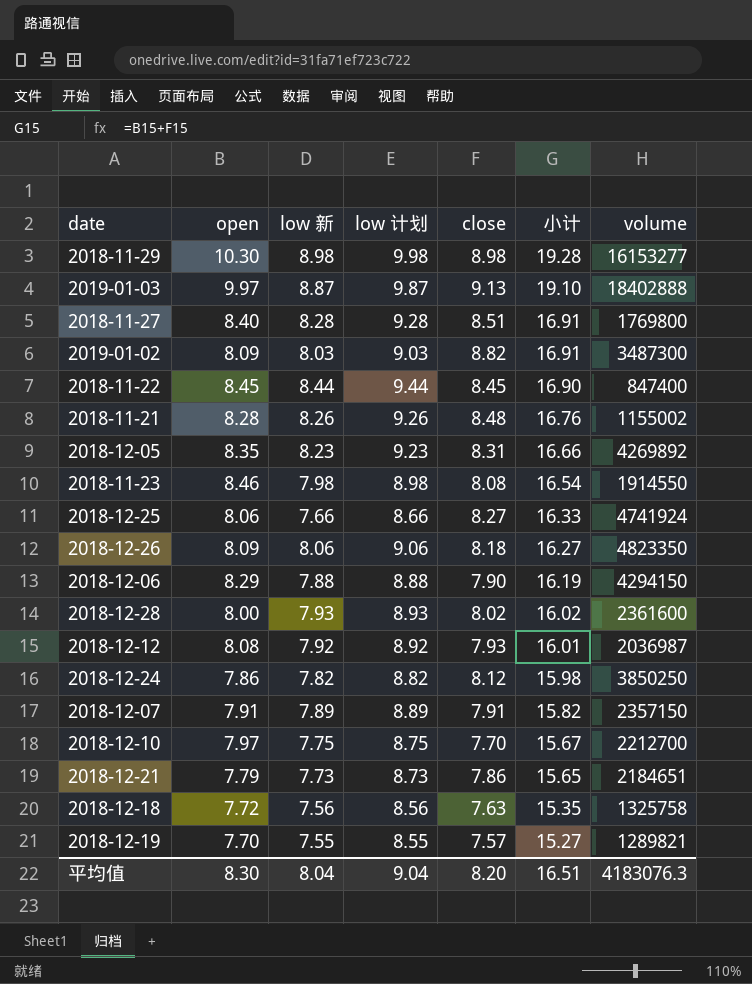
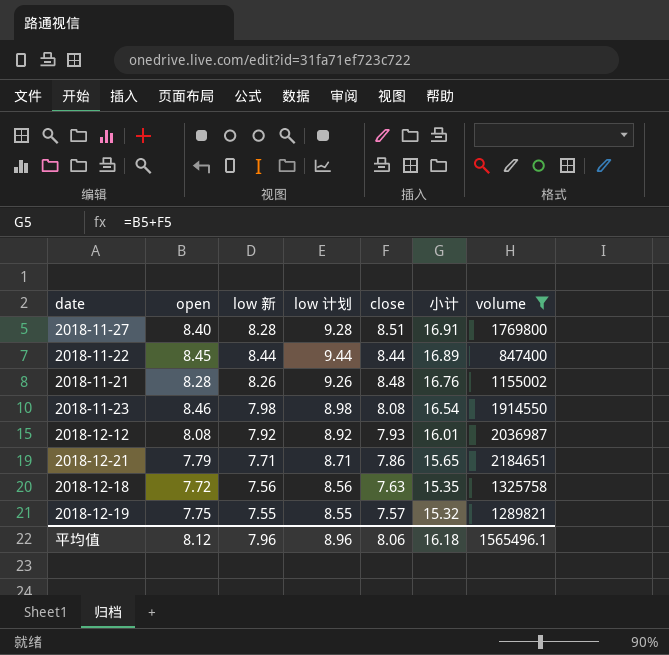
filter: none -> volume <= 2184651
2018-11-22 | close: 8.45 -> 8.44
2018-11-22 | 小计: 16.90 -> 16.89
2018-12-21 | low 新: 7.73 -> 7.71
2018-12-21 | low 计划: 8.73 -> 8.71
2018-12-19 | open: 7.70 -> 7.75
2018-12-19 | 小计: 15.27 -> 15.32
平均值 | open: 8.30 -> 8.12
平均值 | low 新: 8.04 -> 7.96
平均值 | low 计划: 9.04 -> 8.96
平均值 | close: 8.20 -> 8.06
平均值 | 小计: 16.51 -> 16.18
平均值 | volume: 4183076.3 -> 1565496.1

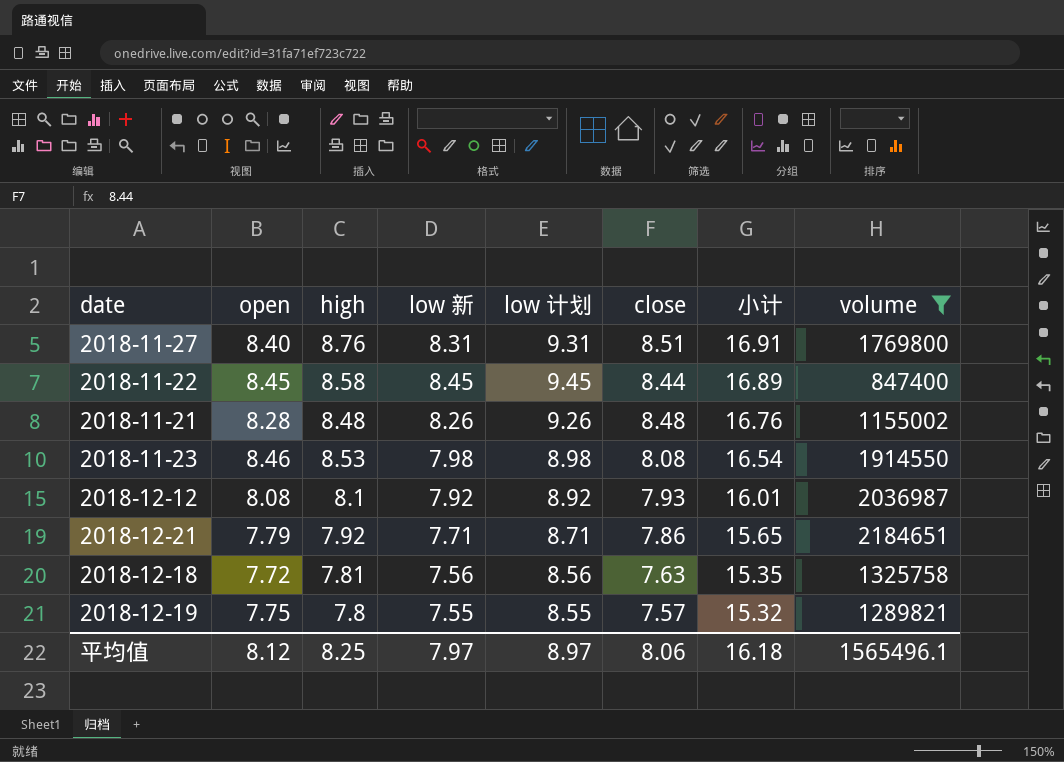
column high | position: none -> 3
2018-11-27 | low 新: 8.28 -> 8.31
2018-11-27 | low 计划: 9.28 -> 9.31
2018-11-22 | low 新: 8.44 -> 8.45
2018-11-22 | low 计划: 9.44 -> 9.45
平均值 | low 新: 7.96 -> 7.97
平均值 | low 计划: 8.96 -> 8.97

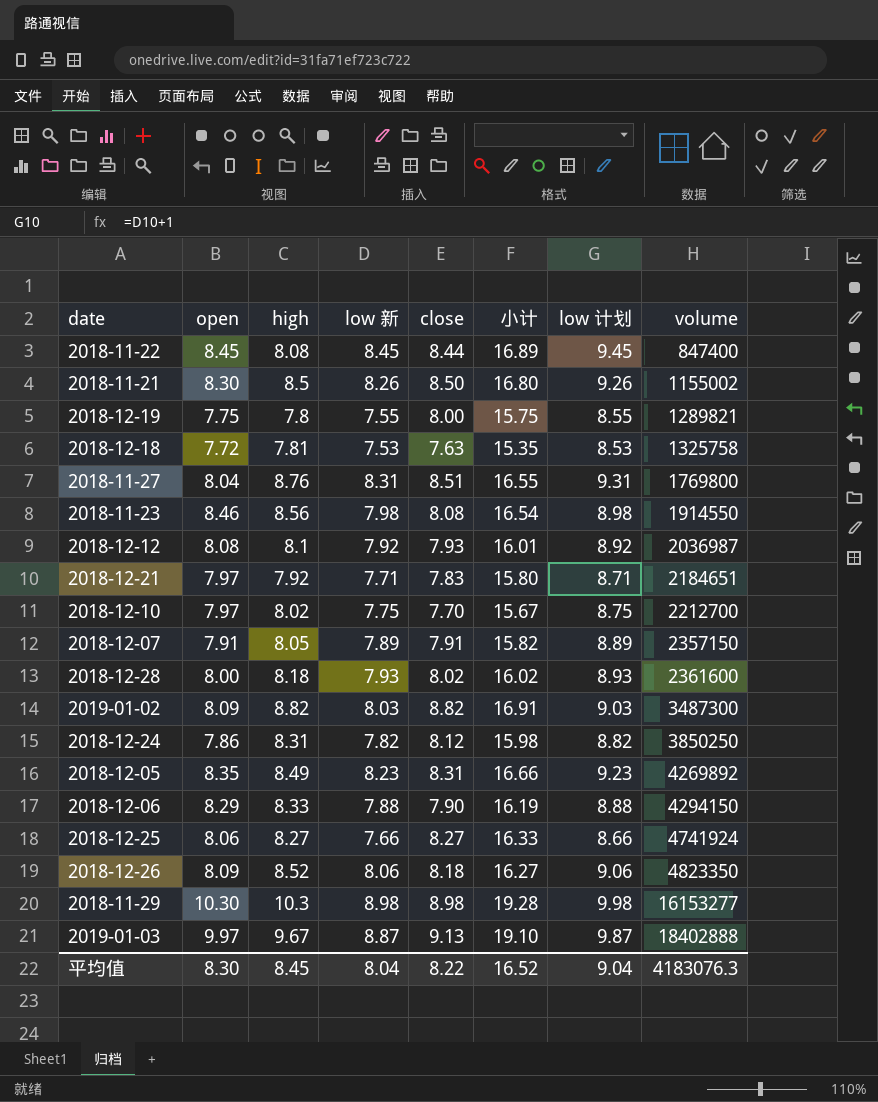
filter: volume <= 2184651 -> none
row order: 小计 descending -> volume ascending
column low 计划 | position: 5 -> 7
2018-11-22 | high: 8.58 -> 8.08
2018-11-21 | open: 8.28 -> 8.30
2018-11-21 | high: 8.48 -> 8.5
2018-11-21 | close: 8.48 -> 8.50
2018-11-21 | 小计: 16.76 -> 16.80
2018-12-19 | close: 7.57 -> 8.00
2018-12-19 | 小计: 15.32 -> 15.75
2018-12-18 | low 新: 7.56 -> 7.53
2018-12-18 | low 计划: 8.56 -> 8.53
2018-11-27 | open: 8.40 -> 8.04
2018-11-27 | 小计: 16.91 -> 16.55
2018-11-23 | high: 8.53 -> 8.56
2018-12-21 | open: 7.79 -> 7.97
2018-12-21 | close: 7.86 -> 7.83
2018-12-21 | 小计: 15.65 -> 15.80
平均值 | open: 8.12 -> 8.30
平均值 | high: 8.25 -> 8.45
平均值 | low 新: 7.97 -> 8.04
平均值 | close: 8.06 -> 8.22
平均值 | 小计: 16.18 -> 16.52
平均值 | low 计划: 8.97 -> 9.04
平均值 | volume: 1565496.1 -> 4183076.3

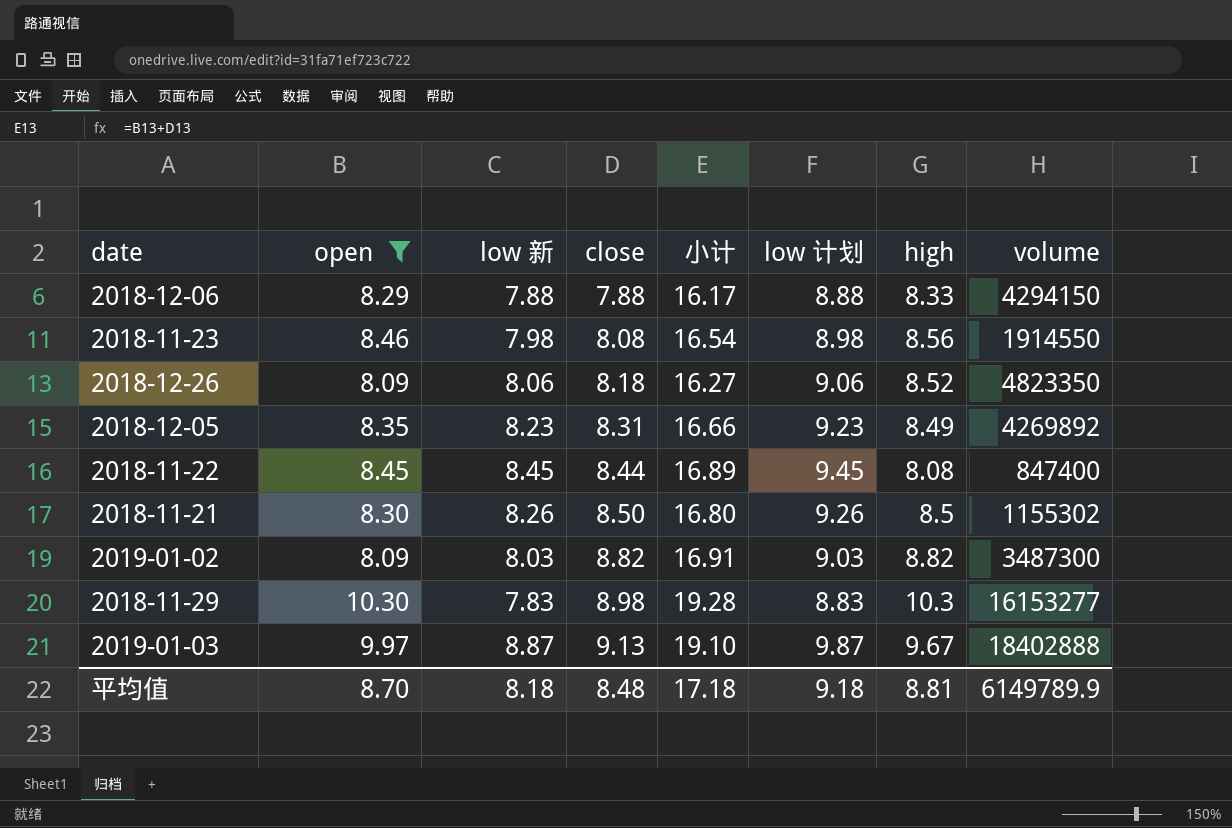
filter: none -> open >= 8.09
row order: volume ascending -> close ascending
column high | position: 3 -> 7
2018-12-06 | close: 7.90 -> 7.88
2018-12-06 | 小计: 16.19 -> 16.17
2018-11-21 | volume: 1155002 -> 1155302
2018-11-29 | low 新: 8.98 -> 7.83
2018-11-29 | low 计划: 9.98 -> 8.83
平均值 | open: 8.30 -> 8.70
平均值 | low 新: 8.04 -> 8.18
平均值 | close: 8.22 -> 8.48
平均值 | 小计: 16.52 -> 17.18
平均值 | low 计划: 9.04 -> 9.18
平均值 | high: 8.45 -> 8.81
平均值 | volume: 4183076.3 -> 6149789.9

